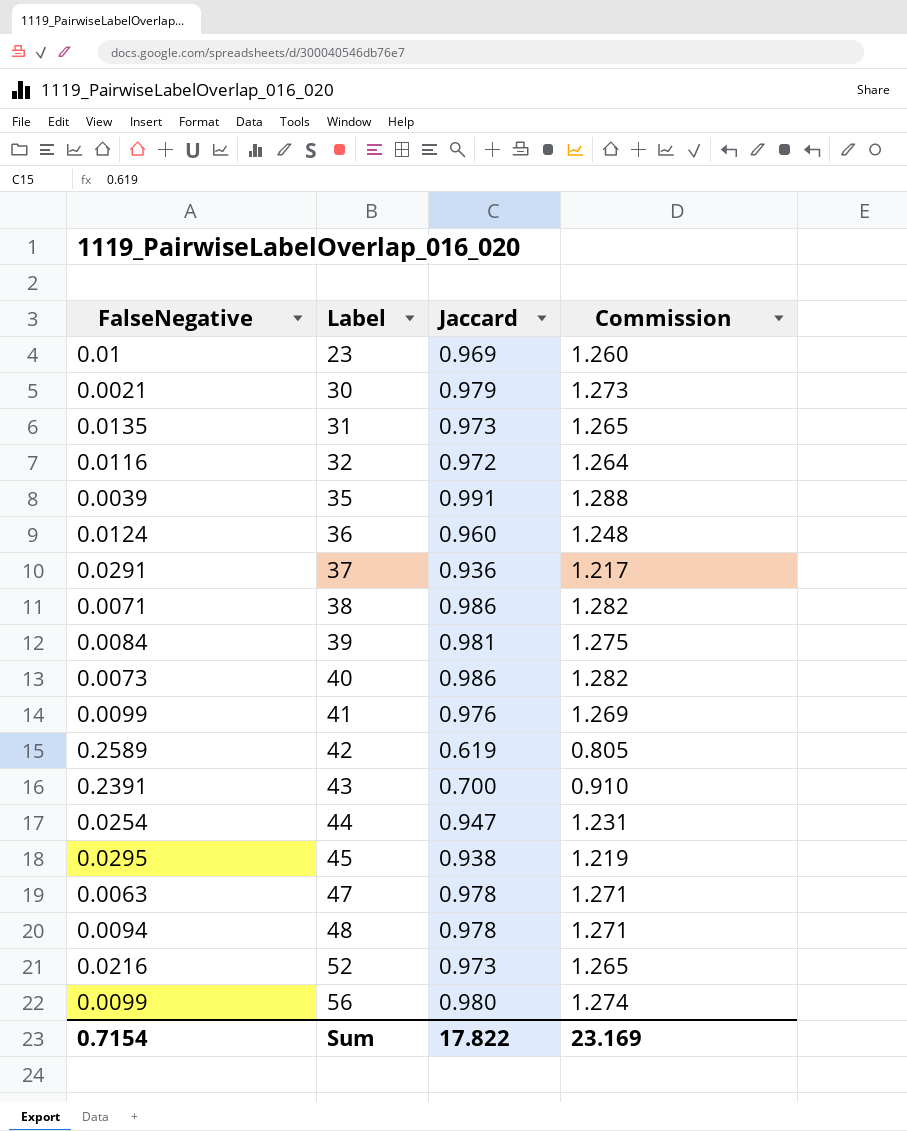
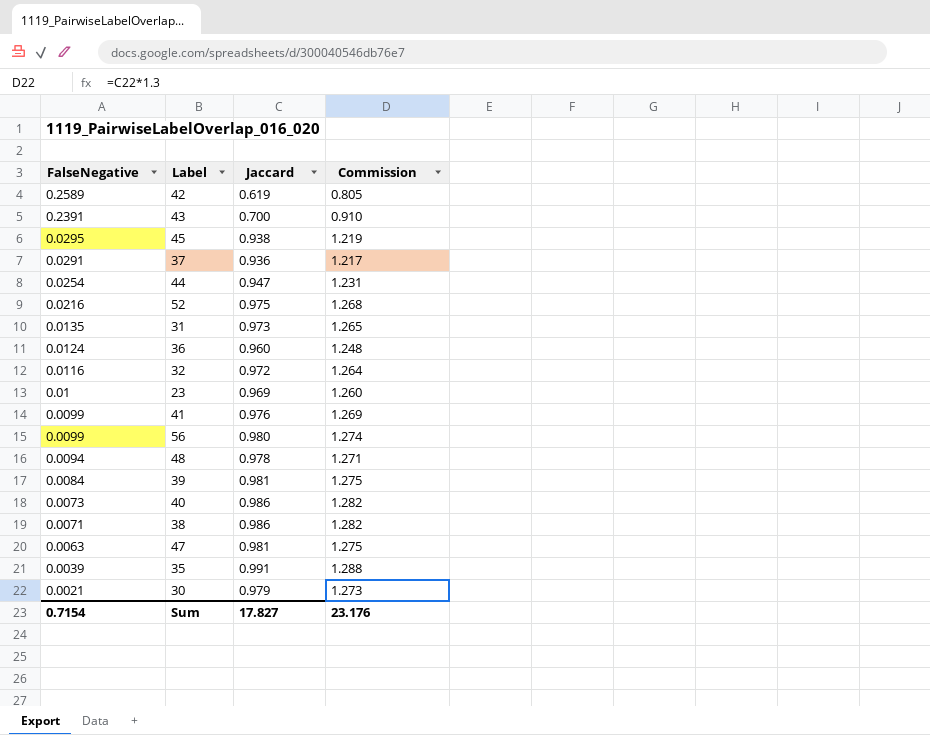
row order: Label ascending -> FalseNegative descending
52 | Jaccard: 0.973 -> 0.975
52 | Commission: 1.265 -> 1.268
47 | Jaccard: 0.978 -> 0.981
47 | Commission: 1.271 -> 1.275
Sum | Jaccard: 17.822 -> 17.827
Sum | Commission: 23.169 -> 23.176

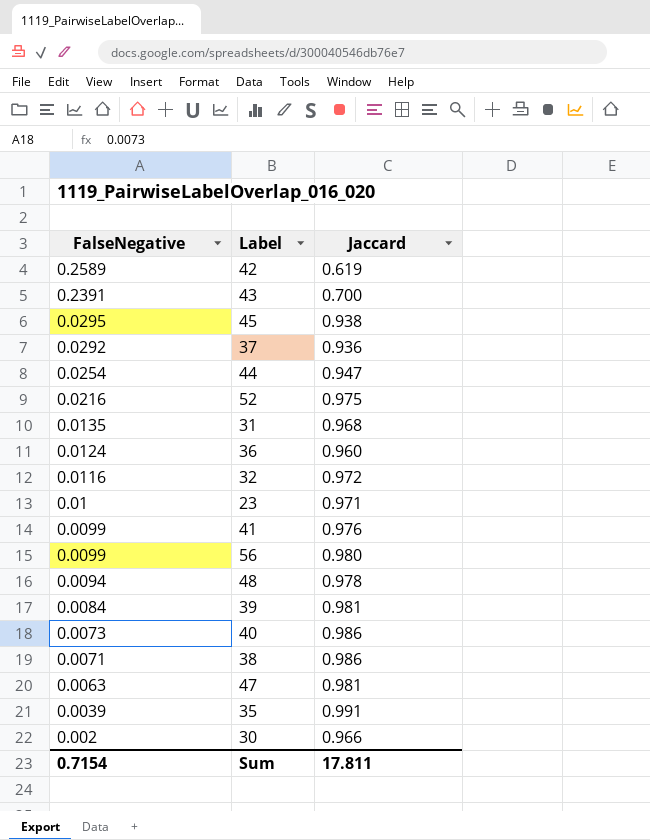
column Commission | formula: [Jaccard] * 1.3 -> none
37 | FalseNegative: 0.0291 -> 0.0292
31 | Jaccard: 0.973 -> 0.968
23 | Jaccard: 0.969 -> 0.971
30 | FalseNegative: 0.0021 -> 0.002
30 | Jaccard: 0.979 -> 0.966
Sum | Jaccard: 17.827 -> 17.811

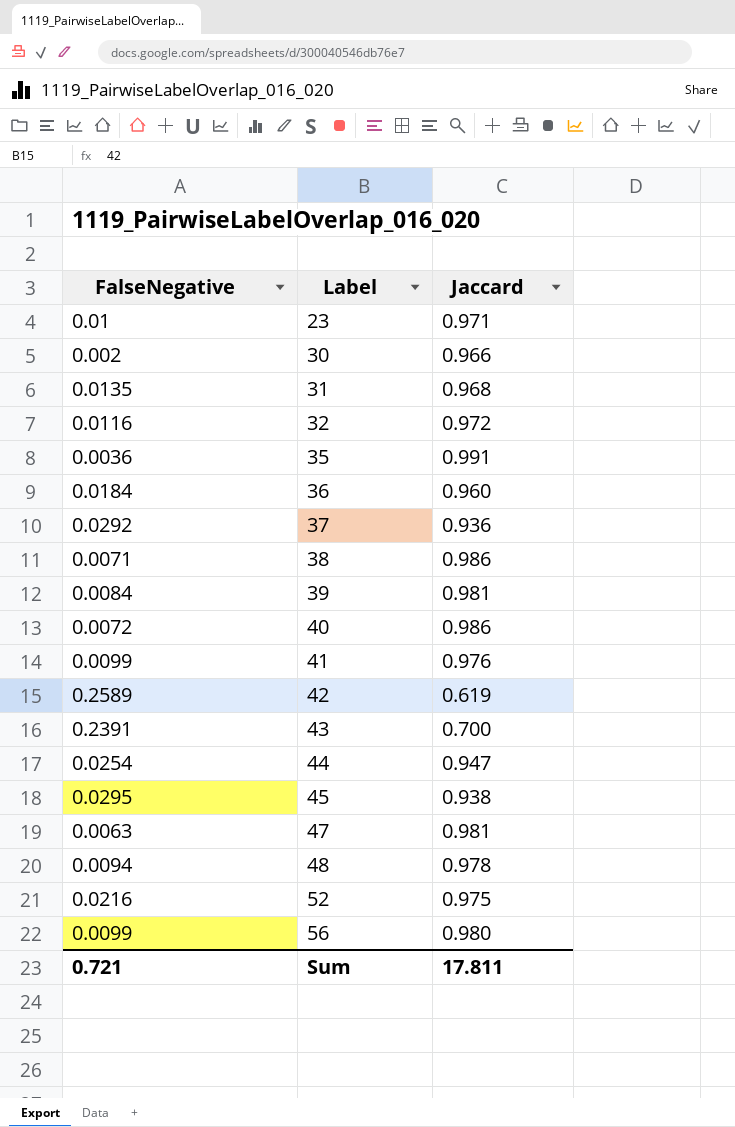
row order: FalseNegative descending -> Label ascending
35 | FalseNegative: 0.0039 -> 0.0036
36 | FalseNegative: 0.0124 -> 0.0184
40 | FalseNegative: 0.0073 -> 0.0072
Sum | FalseNegative: 0.7154 -> 0.721

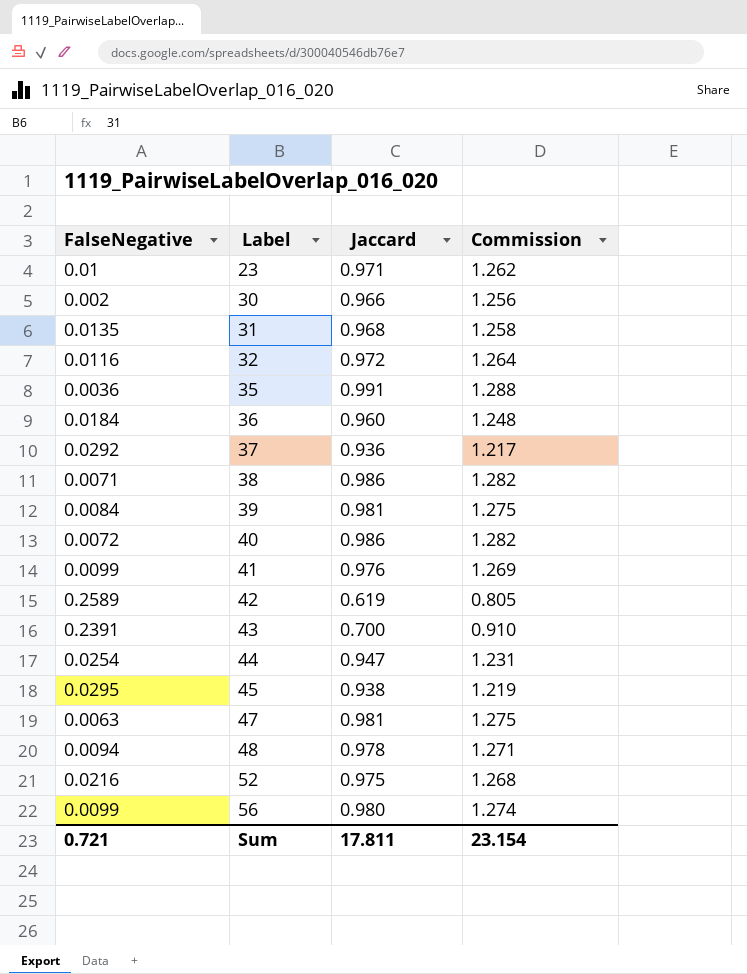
column Commission | formula: none -> [Jaccard] * 1.3

